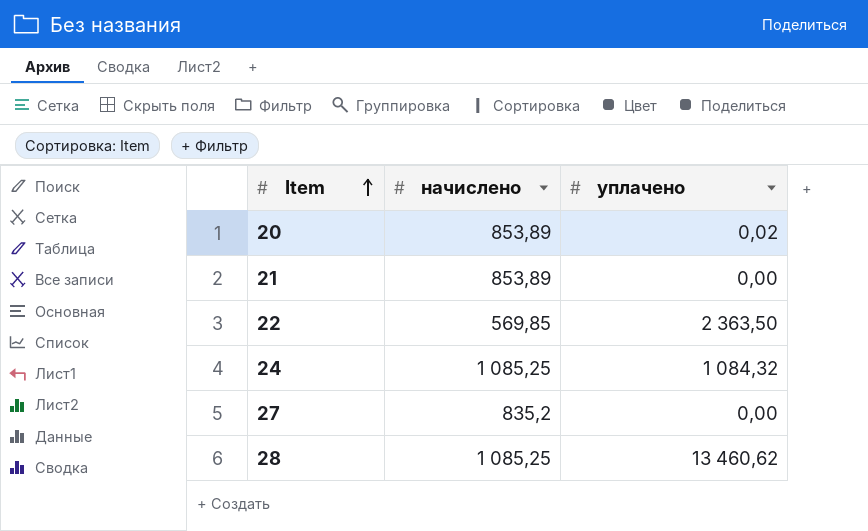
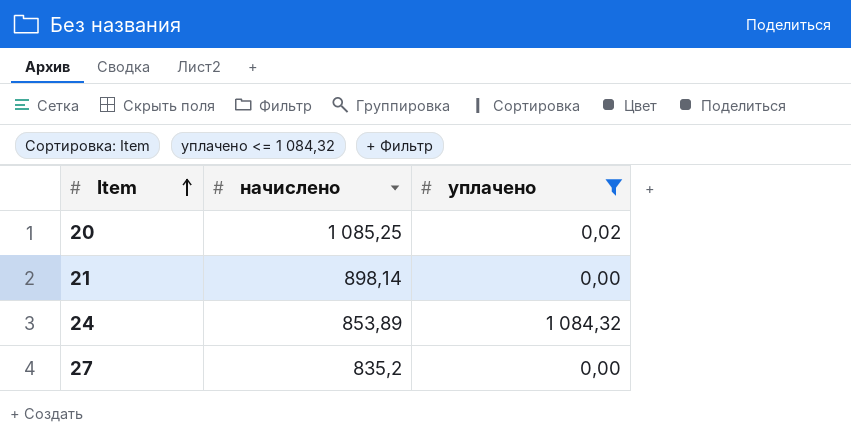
filter: none -> уплачено <= 1 084,32
20 | начислено: 853,89 -> 1 085,25
21 | начислено: 853,89 -> 898,14
24 | начислено: 1 085,25 -> 853,89

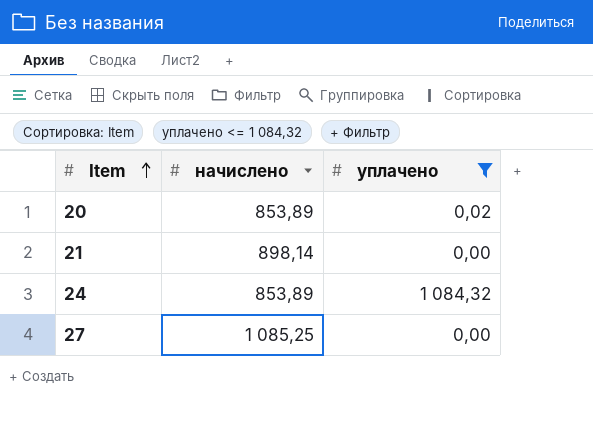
20 | начислено: 1 085,25 -> 853,89
27 | начислено: 835,2 -> 1 085,25

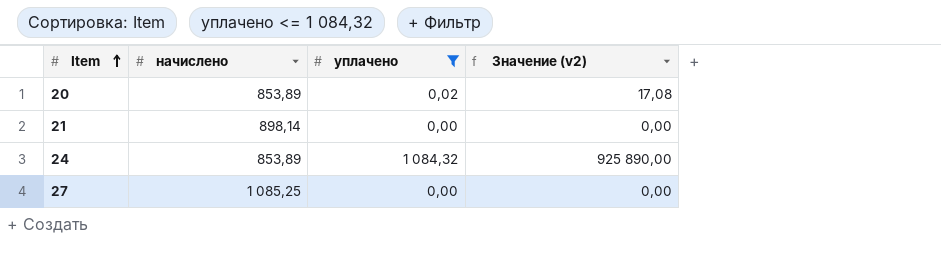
column Значение (v2) | formula: none -> [начислено] * [уплачено]

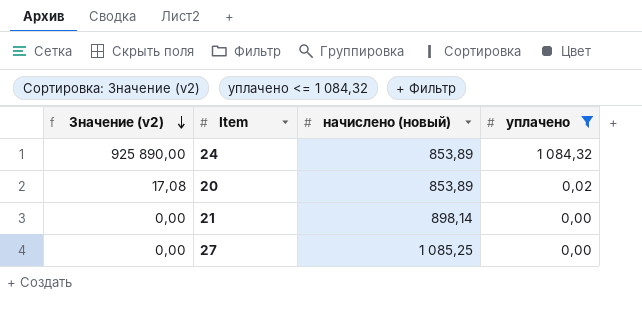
row order: Item ascending -> Значение (v2) descending
column Значение (v2) | position: 4 -> 1
column name: начислено -> начислено (новый)

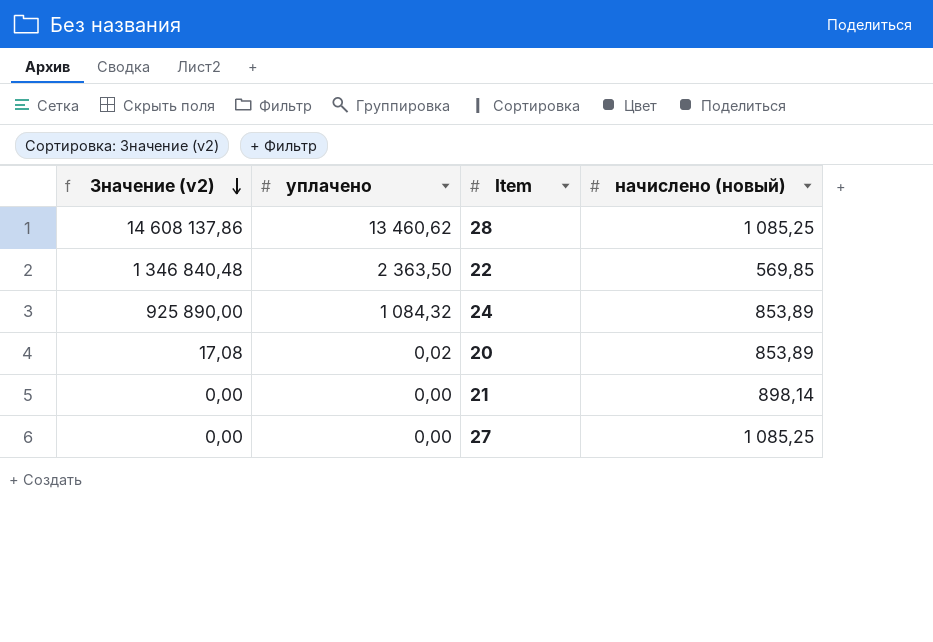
filter: уплачено <= 1 084,32 -> none
column уплачено | position: 4 -> 2

